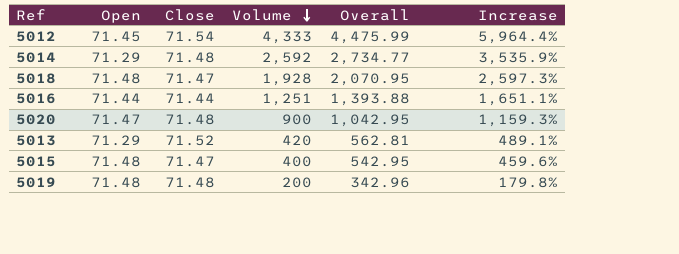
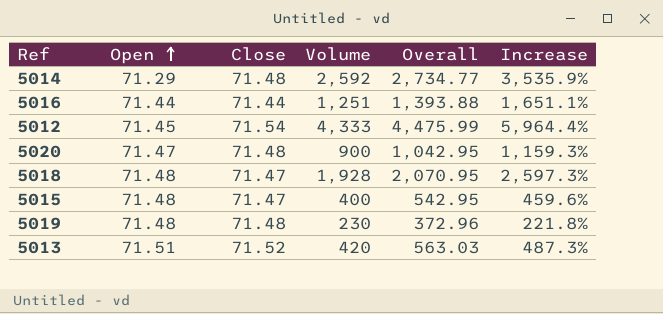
row order: Volume descending -> Open ascending
5019 | Volume: 200 -> 230
5019 | Overall: 342.96 -> 372.96
5019 | Increase: 179.8% -> 221.8%
5013 | Open: 71.29 -> 71.51
5013 | Overall: 562.81 -> 563.03
5013 | Increase: 489.1% -> 487.3%

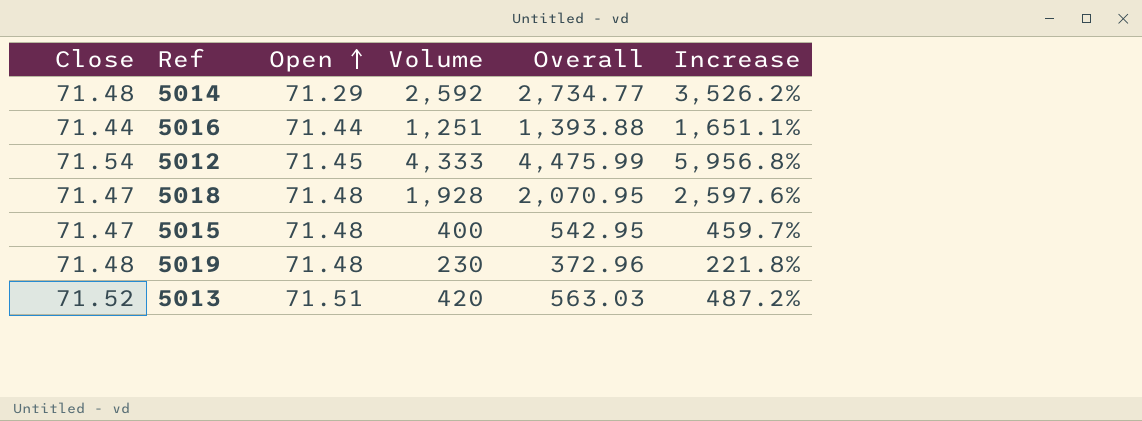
column Close | position: 3 -> 1
column Increase | formula: ([Volume] - [Open]) / [Open] -> ([Volume] - [Close]) / [Close]
row 5020: 71.47 | 71.48 | 900 | 1,042.95 | 1,159.3% -> none

